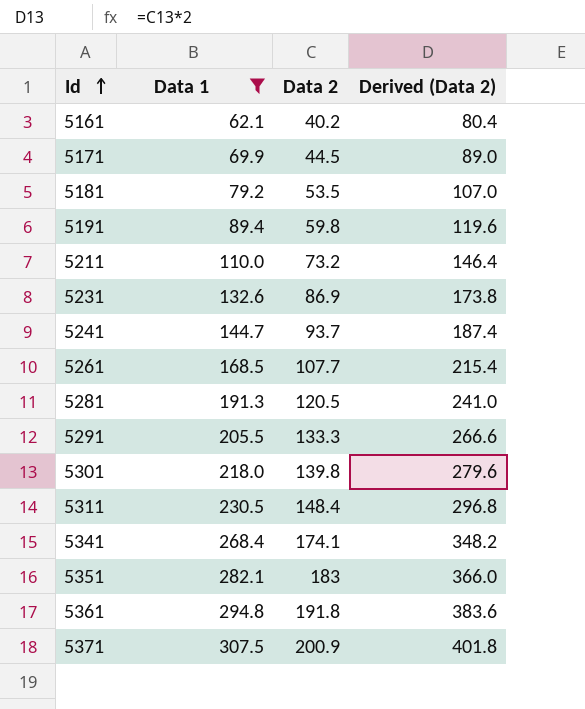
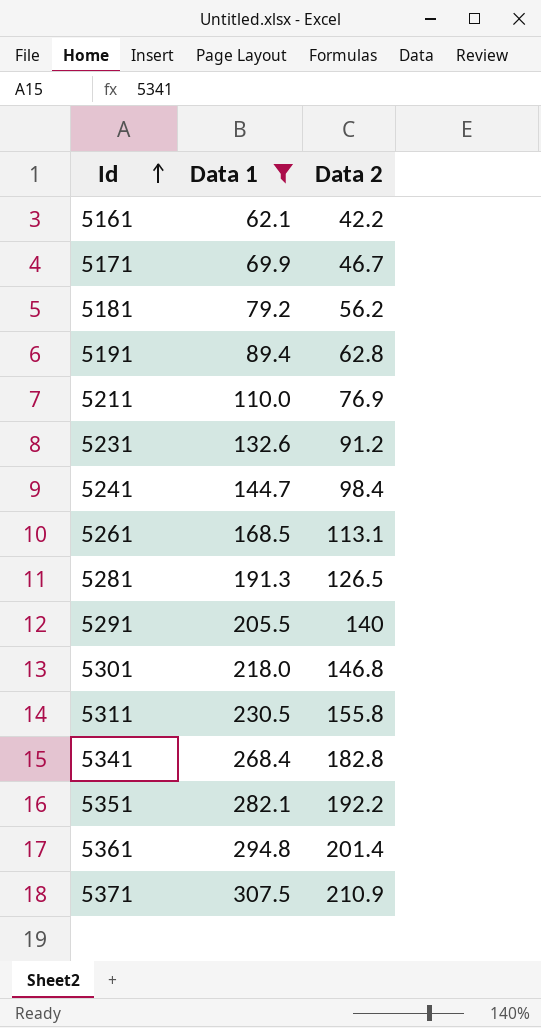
column Derived (Data 2) | formula: [Data 2] * 2 -> none
5161 | Data 2: 40.2 -> 42.2
5171 | Data 2: 44.5 -> 46.7
5181 | Data 2: 53.5 -> 56.2
5191 | Data 2: 59.8 -> 62.8
5211 | Data 2: 73.2 -> 76.9
5231 | Data 2: 86.9 -> 91.2
5241 | Data 2: 93.7 -> 98.4
5261 | Data 2: 107.7 -> 113.1
5281 | Data 2: 120.5 -> 126.5
5291 | Data 2: 133.3 -> 140
5301 | Data 2: 139.8 -> 146.8
5311 | Data 2: 148.4 -> 155.8
5341 | Data 2: 174.1 -> 182.8
5351 | Data 2: 183 -> 192.2
5361 | Data 2: 191.8 -> 201.4
5371 | Data 2: 200.9 -> 210.9

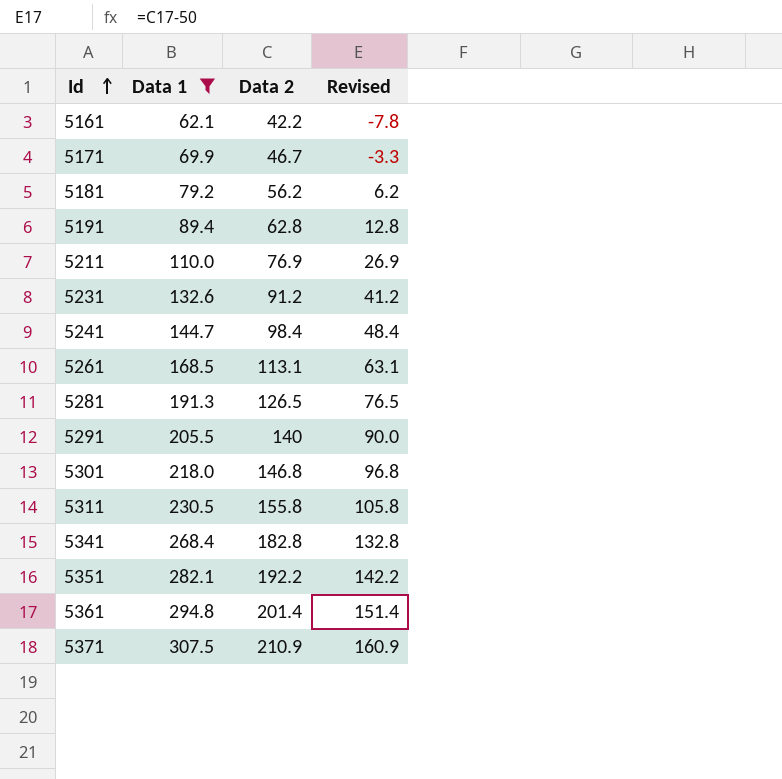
column Revised | formula: none -> [Data 2] - 50

